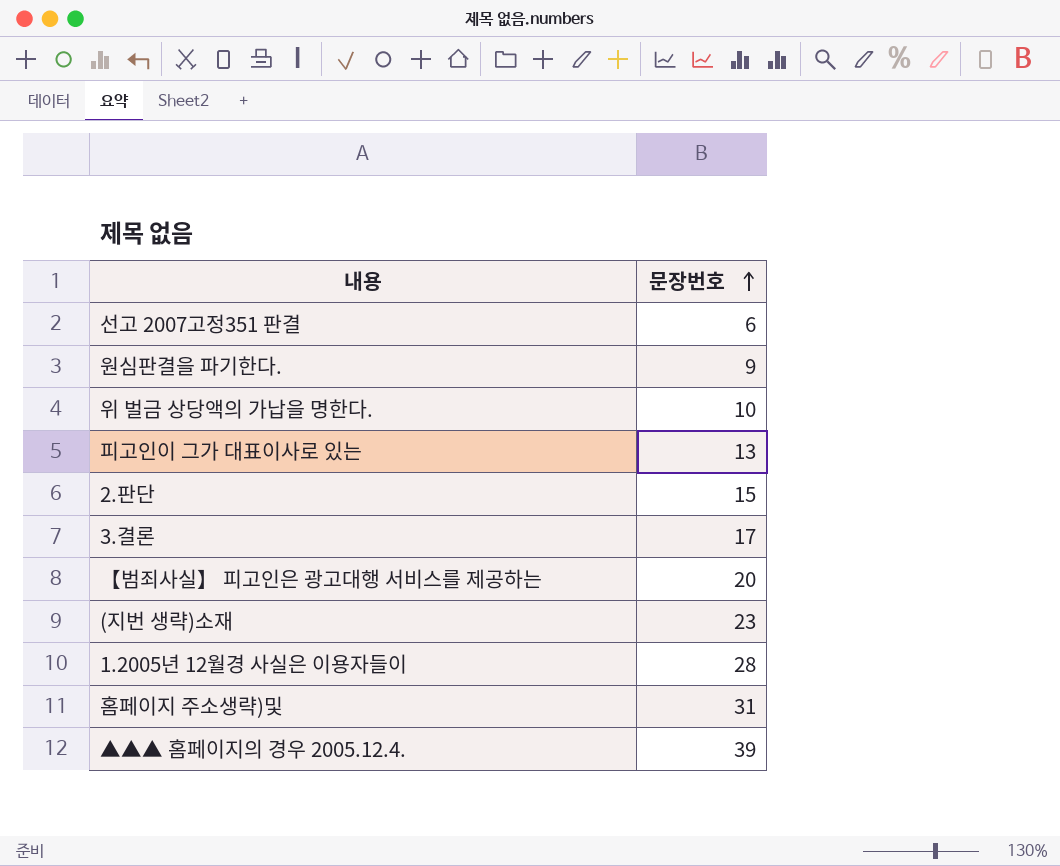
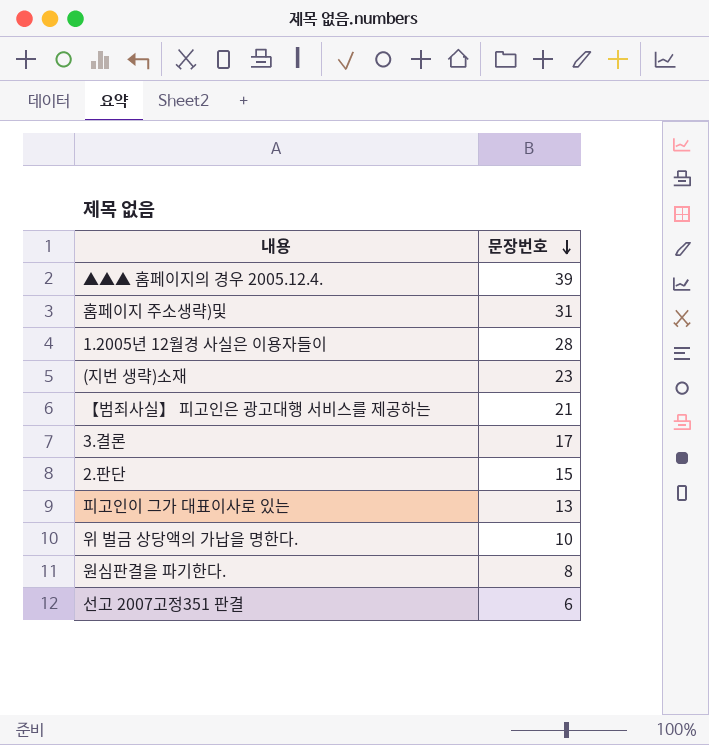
row order: 문장번호 ascending -> 문장번호 descending
【범죄사실】 피고인은 광고대행 서비스를 제공하는 | 문장번호: 20 -> 21
원심판결을 파기한다. | 문장번호: 9 -> 8

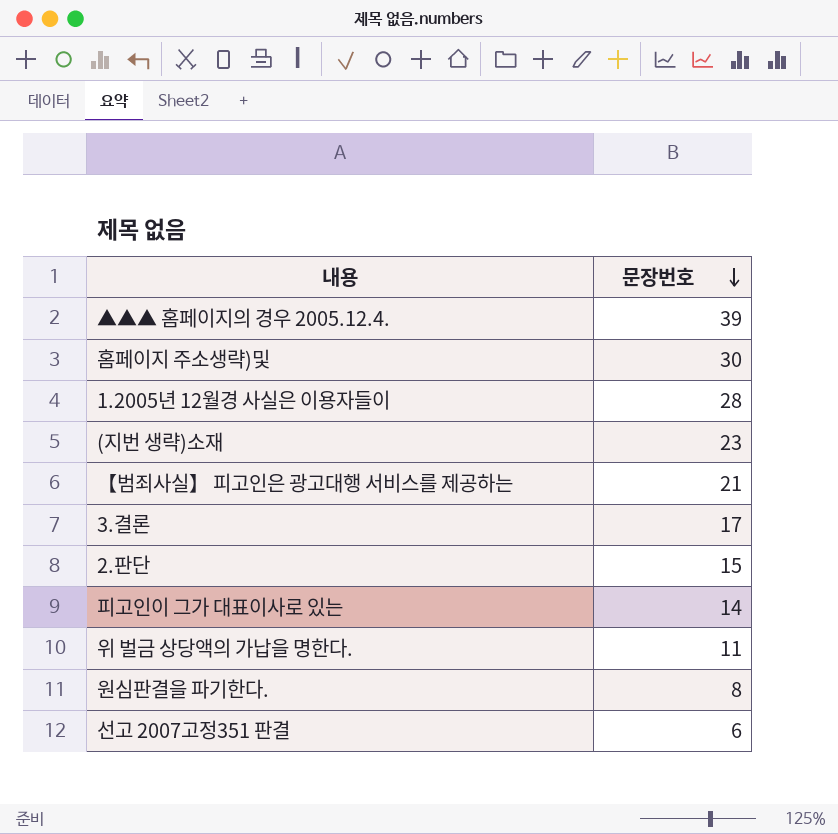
홈페이지 주소생략)및 | 문장번호: 31 -> 30
피고인이 그가 대표이사로 있는 | 문장번호: 13 -> 14
위 벌금 상당액의 가납을 명한다. | 문장번호: 10 -> 11

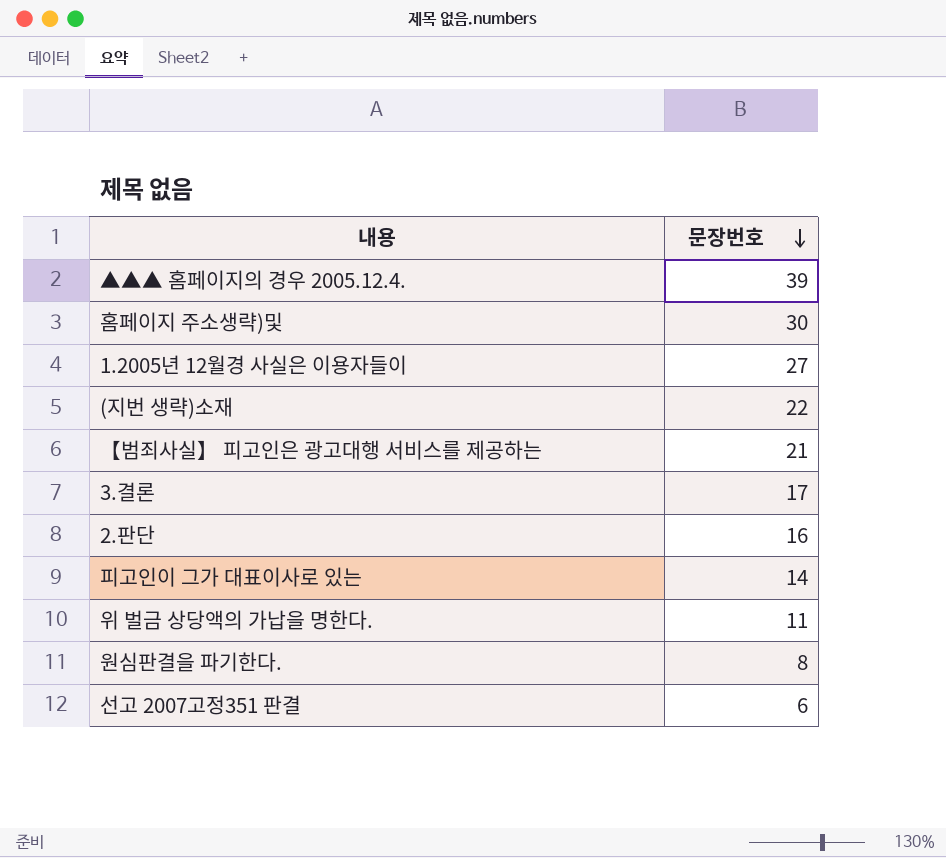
1.2005년 12월경 사실은 이용자들이 | 문장번호: 28 -> 27
(지번 생략)소재 | 문장번호: 23 -> 22
2.판단 | 문장번호: 15 -> 16

